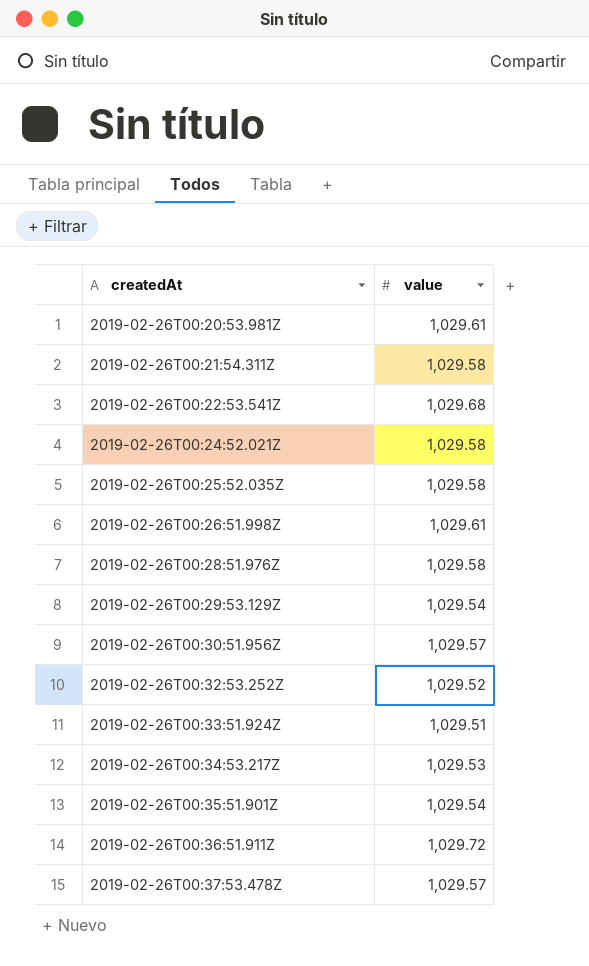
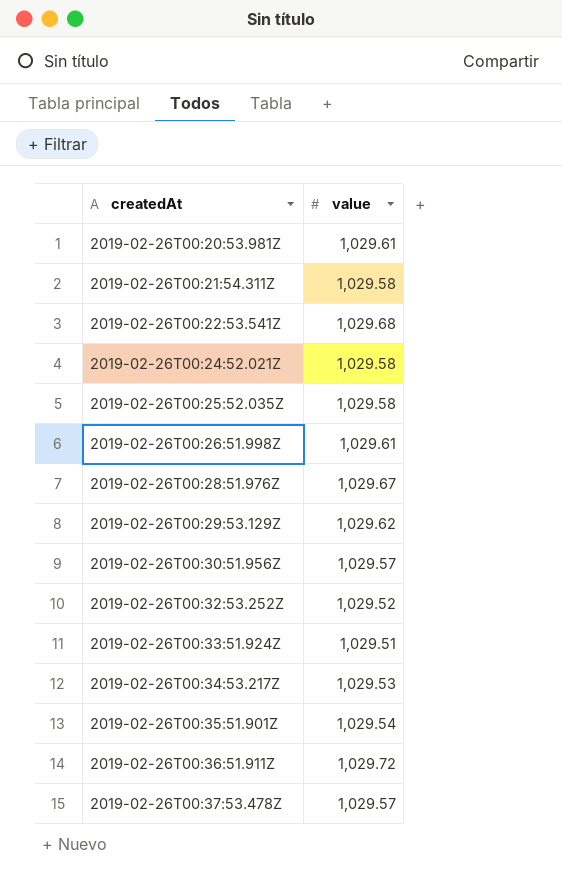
2019-02-26T00:28:51.976Z | value: 1,029.58 -> 1,029.67
2019-02-26T00:29:53.129Z | value: 1,029.54 -> 1,029.62

